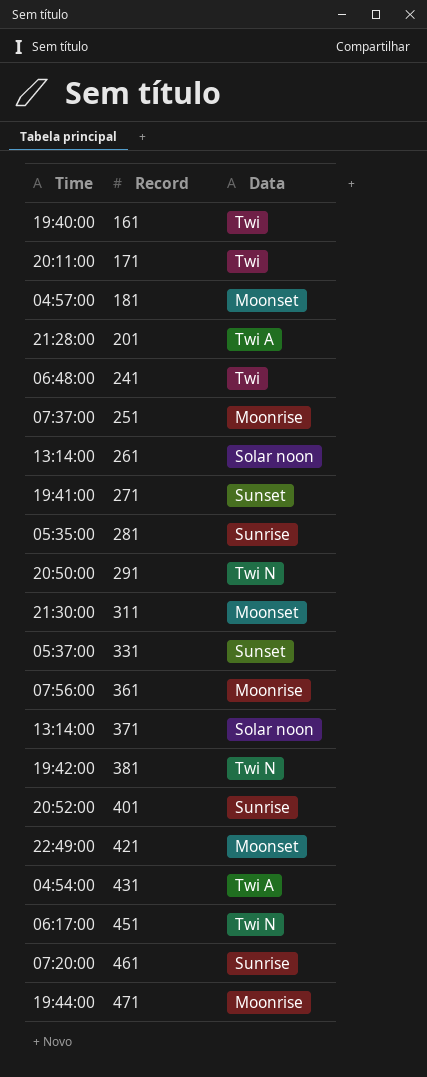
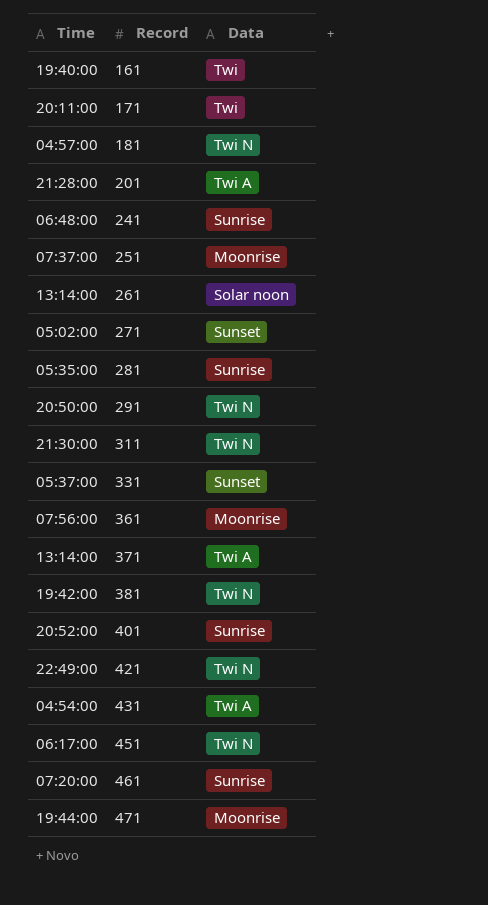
181 | Data: Moonset -> Twi N
241 | Data: Twi -> Sunrise
271 | Time: 19:41:00 -> 05:02:00
311 | Data: Moonset -> Twi N
371 | Data: Solar noon -> Twi A
421 | Data: Moonset -> Twi N

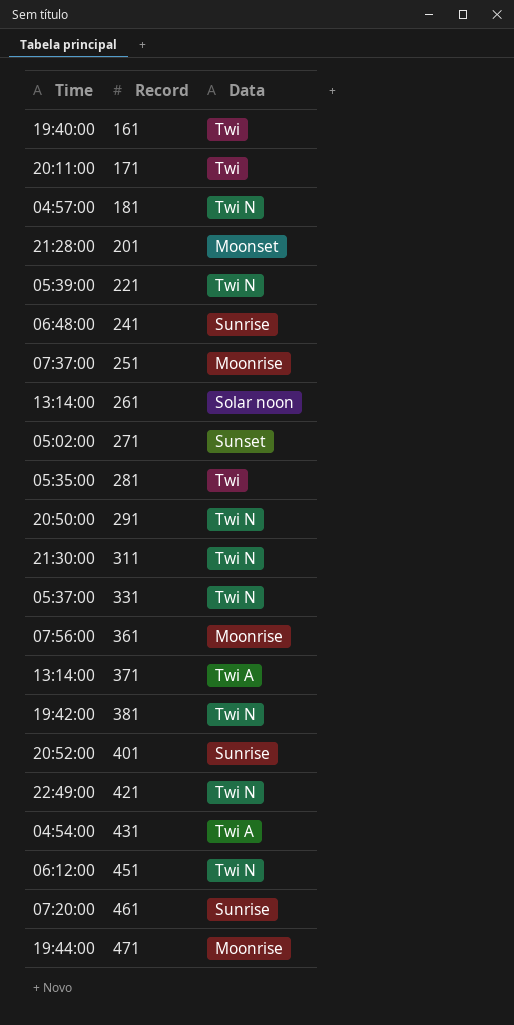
201 | Data: Twi A -> Moonset
row 221: none -> 05:39:00 | Twi N
281 | Data: Sunrise -> Twi
331 | Data: Sunset -> Twi N
451 | Time: 06:17:00 -> 06:12:00

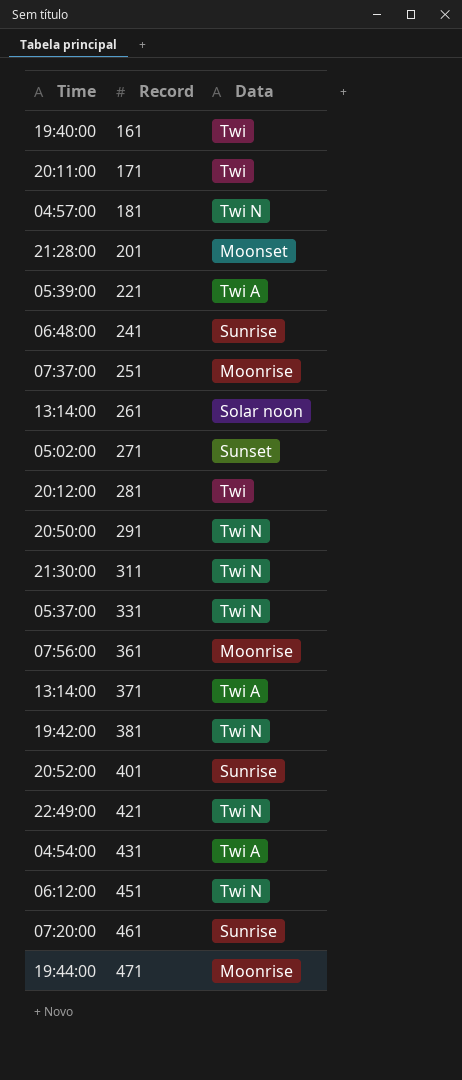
221 | Data: Twi N -> Twi A
281 | Time: 05:35:00 -> 20:12:00

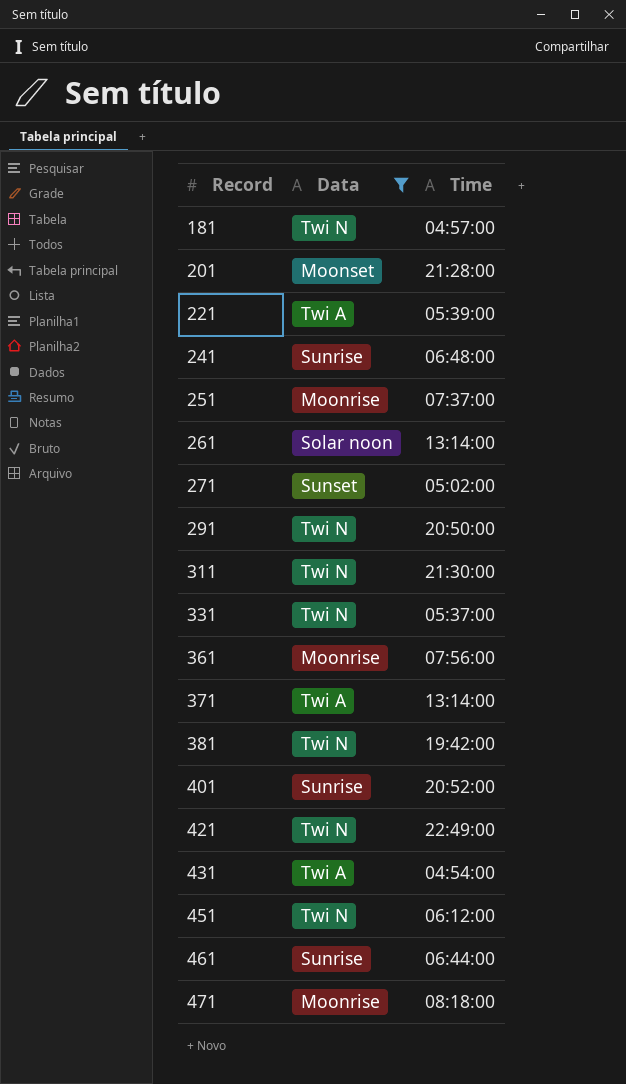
filter: none -> Data != Twi
column Time | position: 1 -> 3
461 | Time: 07:20:00 -> 06:44:00
471 | Time: 19:44:00 -> 08:18:00

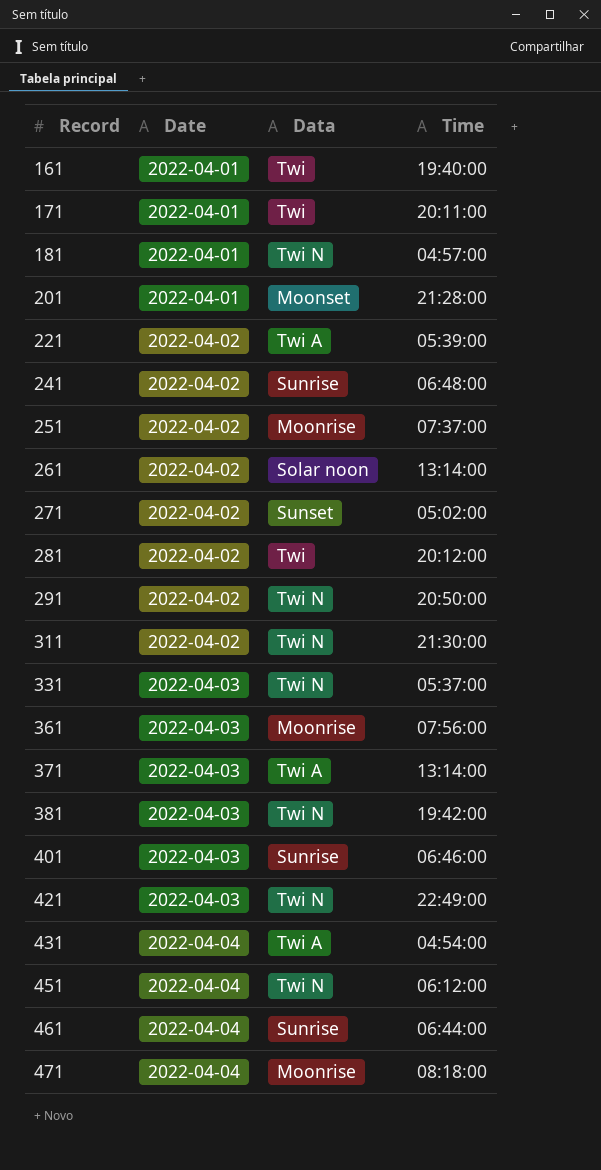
filter: Data != Twi -> none
column Date | position: none -> 2
401 | Time: 20:52:00 -> 06:46:00

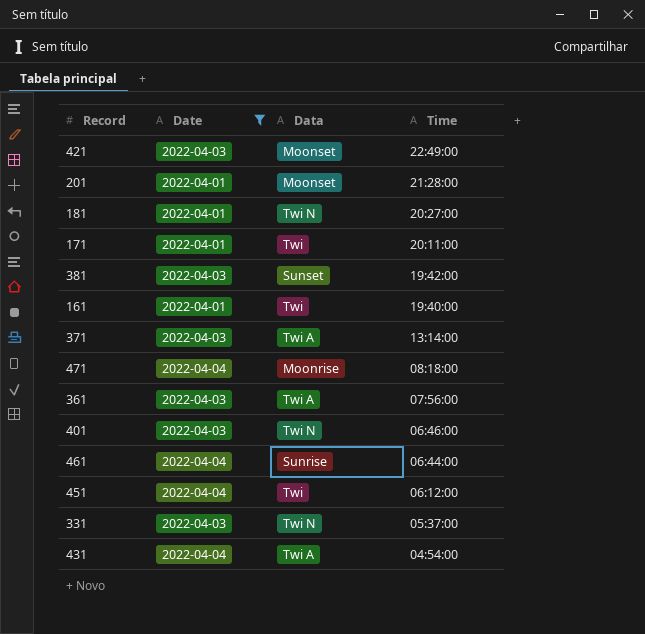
filter: none -> Date != 2022-04-02
row order: Record ascending -> Time descending
421 | Data: Twi N -> Moonset
181 | Time: 04:57:00 -> 20:27:00
381 | Data: Twi N -> Sunset
361 | Data: Moonrise -> Twi A
401 | Data: Sunrise -> Twi N
451 | Data: Twi N -> Twi

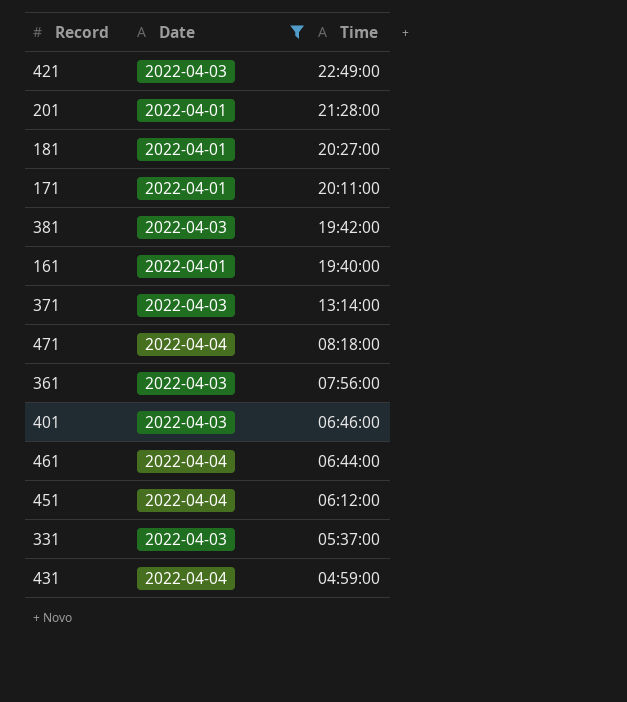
column Data | position: 3 -> none
431 | Time: 04:54:00 -> 04:59:00

